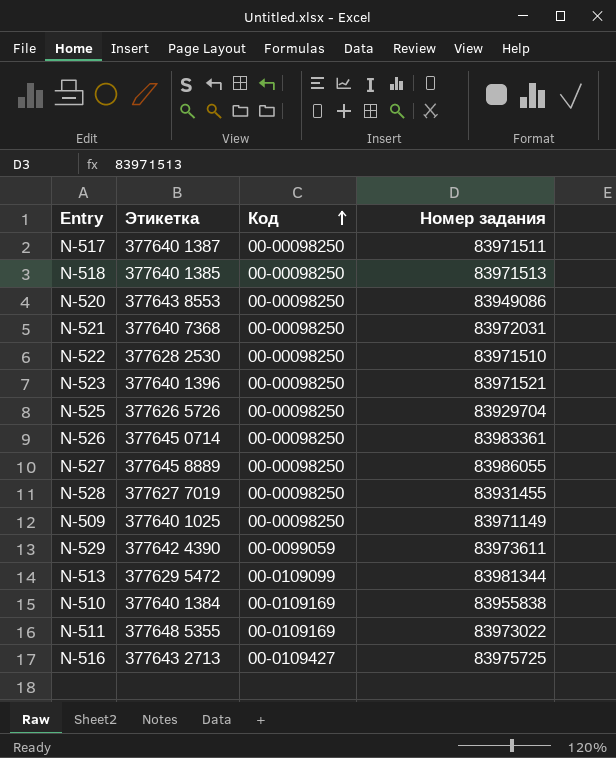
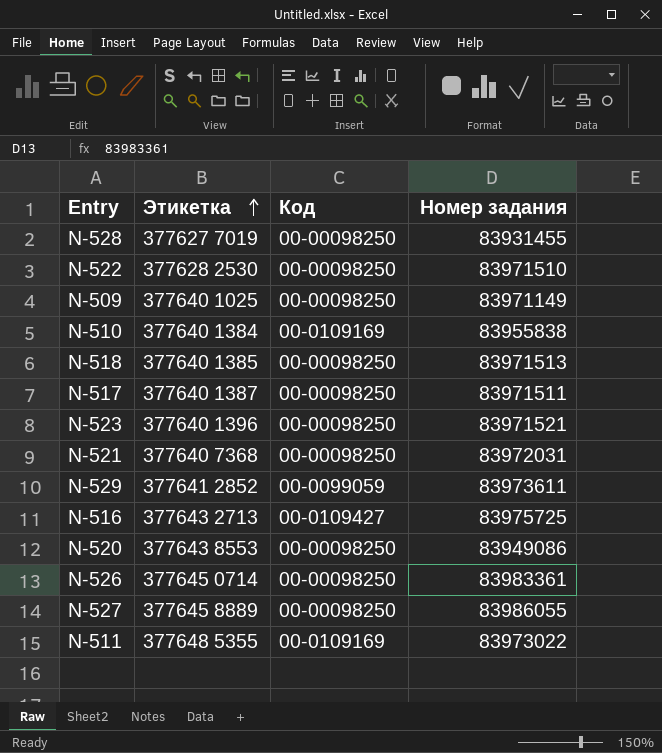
row order: Код ascending -> Этикетка ascending
row N-525: 377626 5726 | 00-00098250 | 83929704 -> none
row N-513: 377629 5472 | 00-0109099 | 83981344 -> none
N-529 | Этикетка: 377642 4390 -> 377641 2852

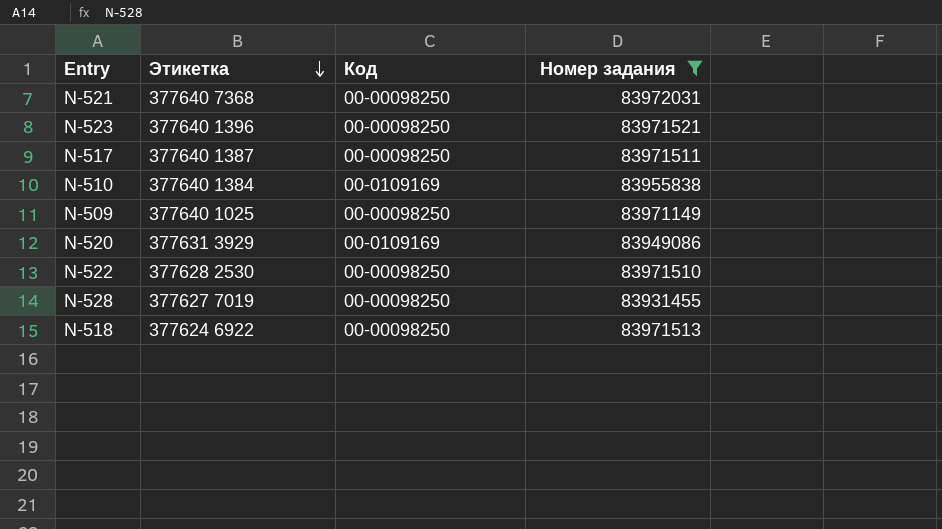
filter: none -> Номер задания <= 83972031
row order: Этикетка ascending -> Этикетка descending
N-520 | Этикетка: 377643 8553 -> 377631 3929
N-520 | Код: 00-00098250 -> 00-0109169
N-518 | Этикетка: 377640 1385 -> 377624 6922

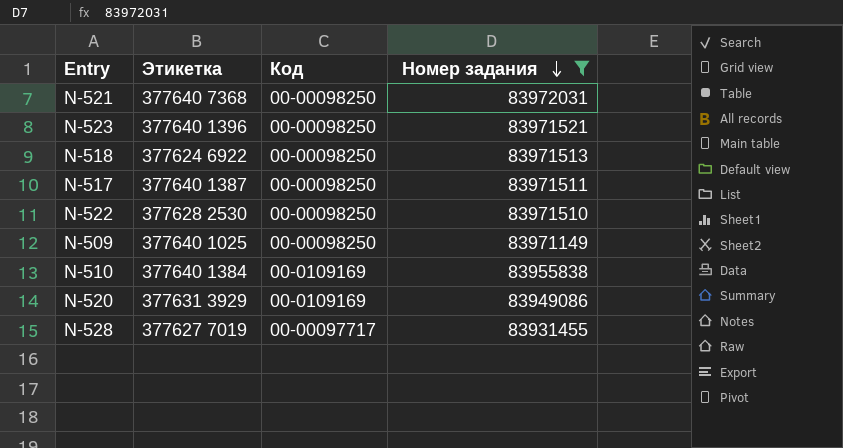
row order: Этикетка descending -> Номер задания descending
N-528 | Код: 00-00098250 -> 00-00097717

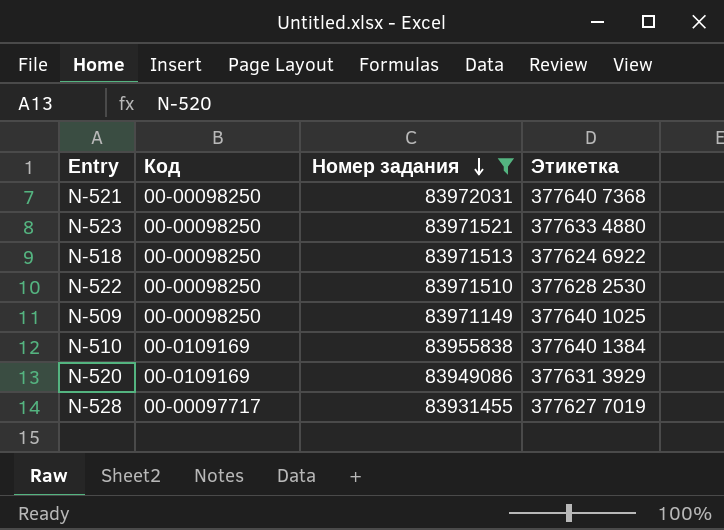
column Этикетка | position: 2 -> 4
row N-517: 377640 1387 | 00-00098250 | 83971511 -> none
N-523 | Этикетка: 377640 1396 -> 377633 4880

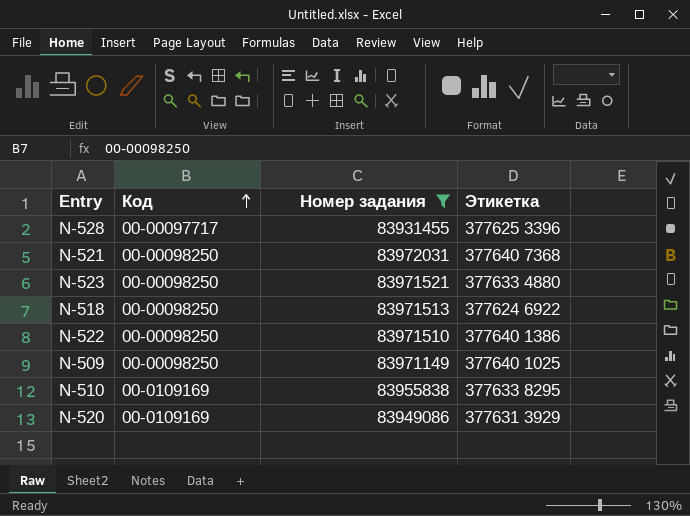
row order: Номер задания descending -> Код ascending
N-528 | Этикетка: 377627 7019 -> 377625 3396
N-522 | Этикетка: 377628 2530 -> 377640 1386
N-510 | Этикетка: 377640 1384 -> 377633 8295

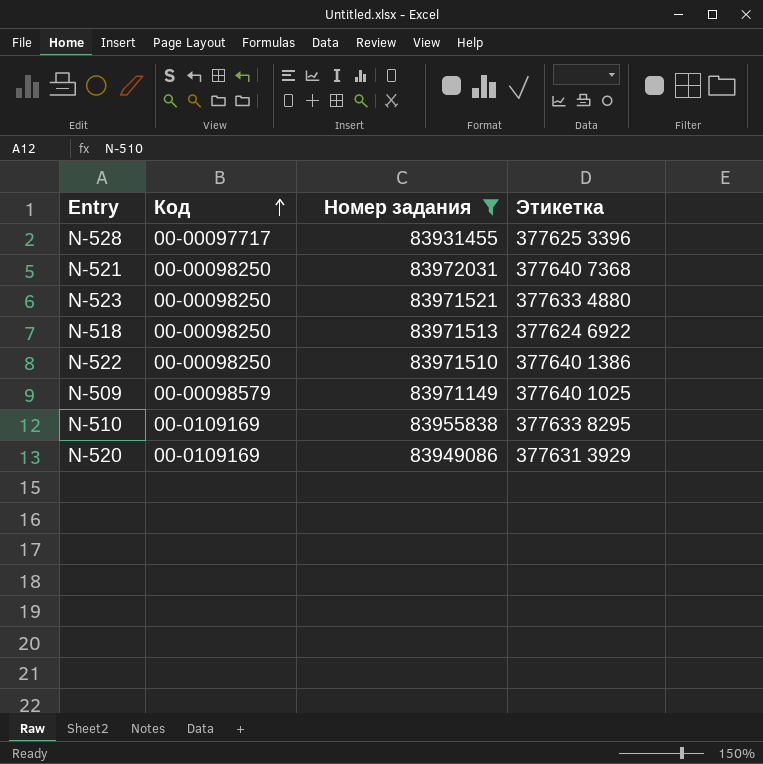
N-509 | Код: 00-00098250 -> 00-00098579

